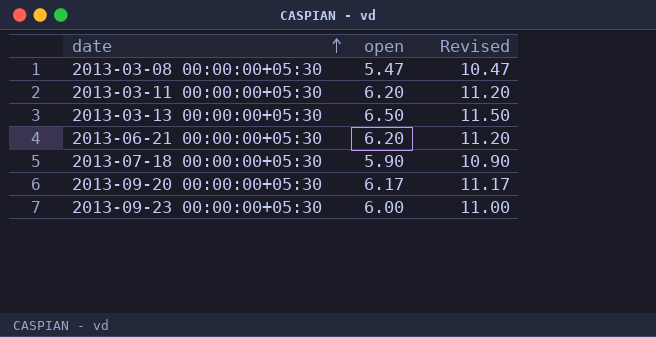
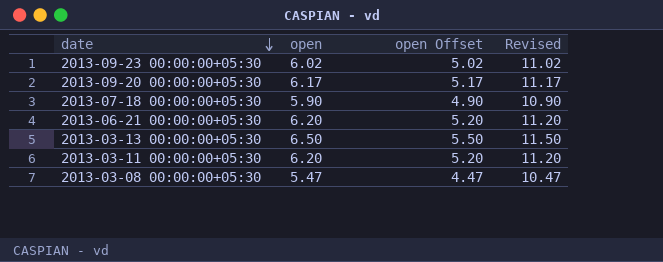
row order: date ascending -> date descending
column open Offset | formula: none -> [open] - 1
2013-09-23 00:00:00+05:30 | open: 6.00 -> 6.02
2013-09-23 00:00:00+05:30 | Revised: 11.00 -> 11.02

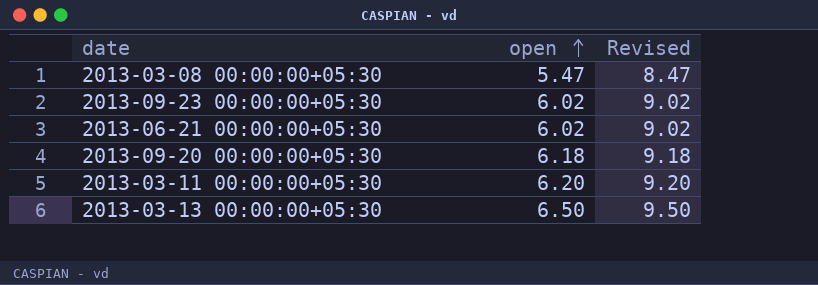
row order: date descending -> open ascending
column open Offset | formula: [open] - 1 -> none
column Revised | formula: [open] + 5 -> [open] + 3
row 2013-07-18 00:00:00+05:30: 5.90 | 4.90 | 10.90 -> none
2013-06-21 00:00:00+05:30 | open: 6.20 -> 6.02
2013-09-20 00:00:00+05:30 | open: 6.17 -> 6.18

